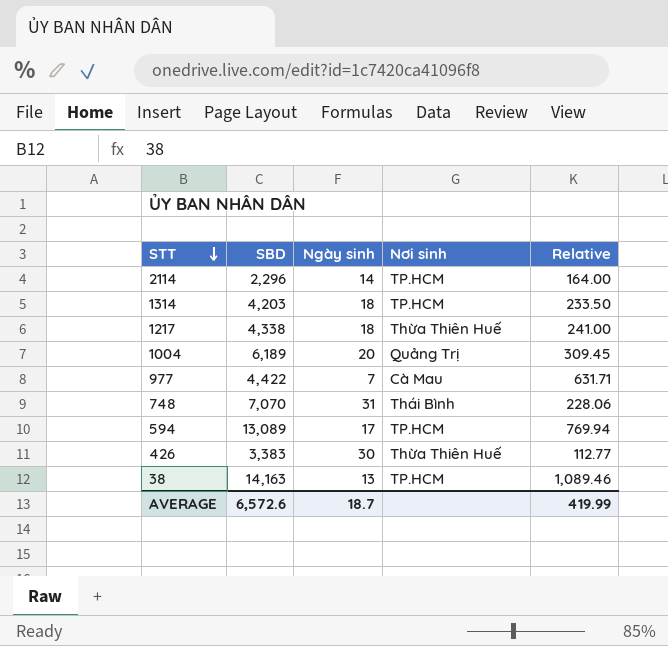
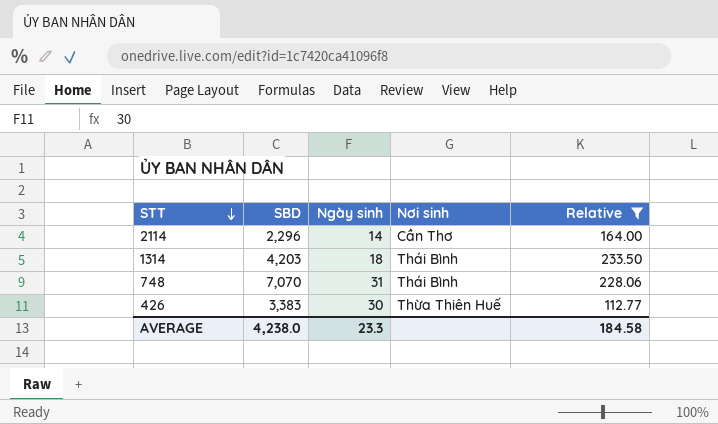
filter: none -> Relative <= 233.50
2114 | Nơi sinh: TP.HCM -> Cần Thơ
1314 | Nơi sinh: TP.HCM -> Thái Bình
AVERAGE | SBD: 6,572.6 -> 4,238.0
AVERAGE | Ngày sinh: 18.7 -> 23.3
AVERAGE | Relative: 419.99 -> 184.58

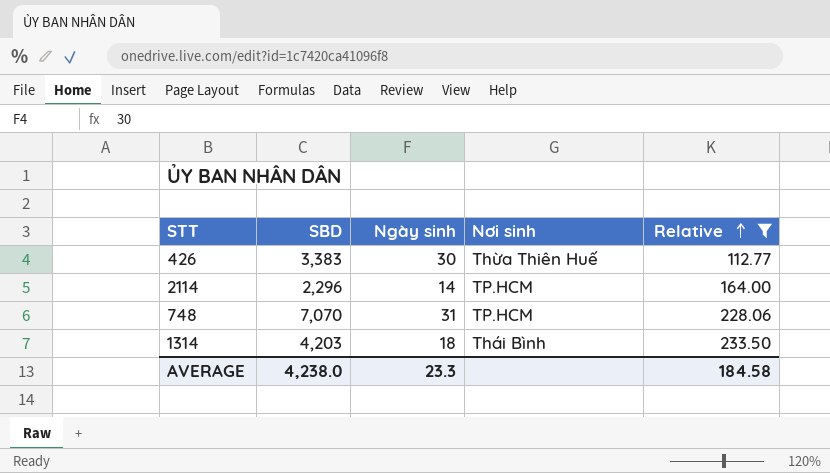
row order: STT descending -> Relative ascending
2114 | Nơi sinh: Cần Thơ -> TP.HCM
748 | Nơi sinh: Thái Bình -> TP.HCM

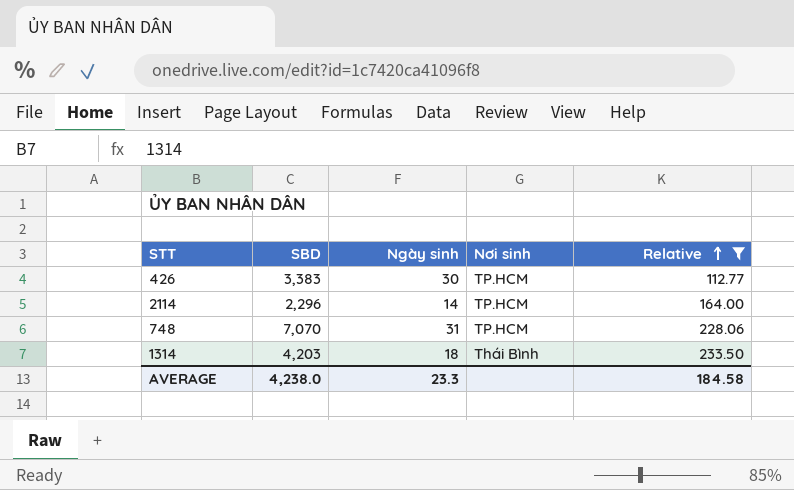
426 | Nơi sinh: Thừa Thiên Huế -> TP.HCM

